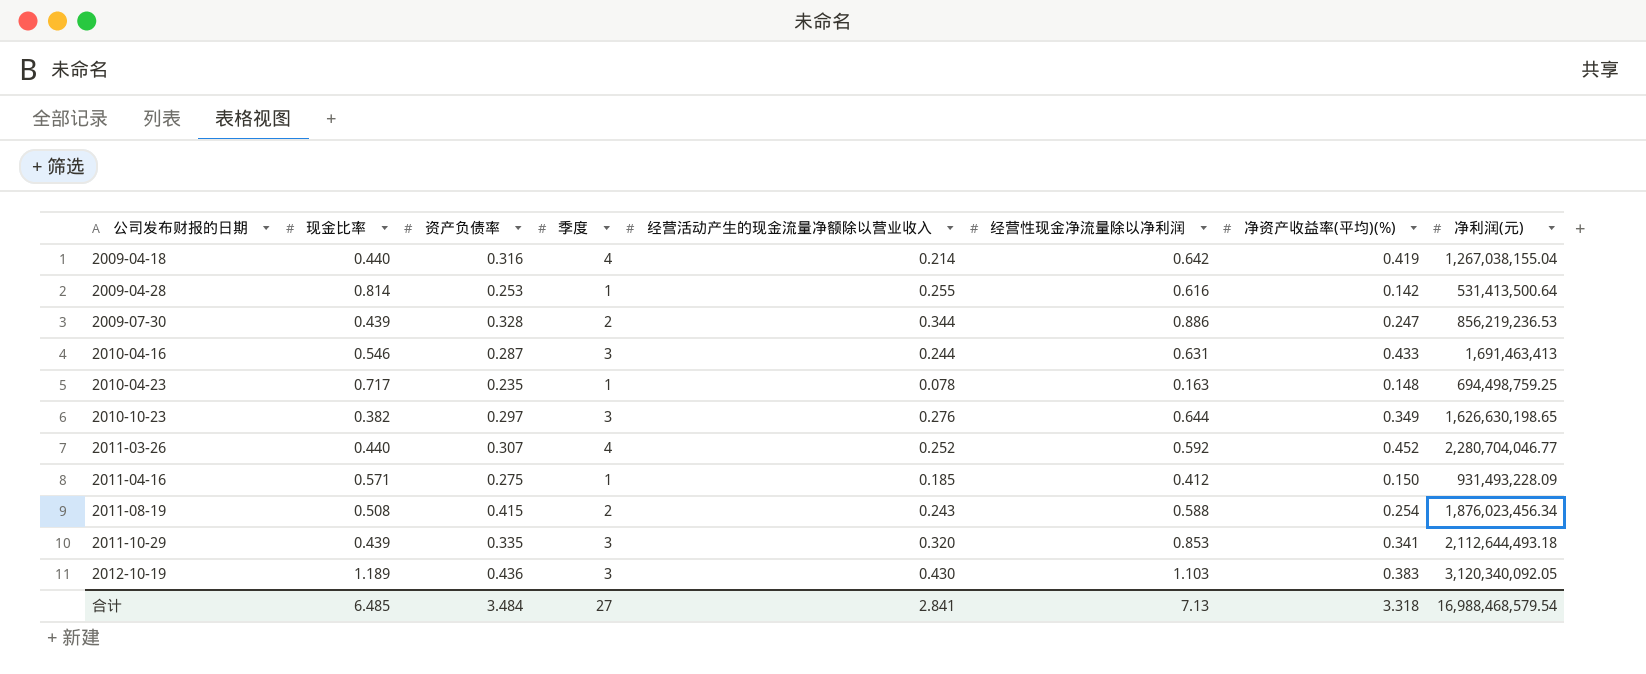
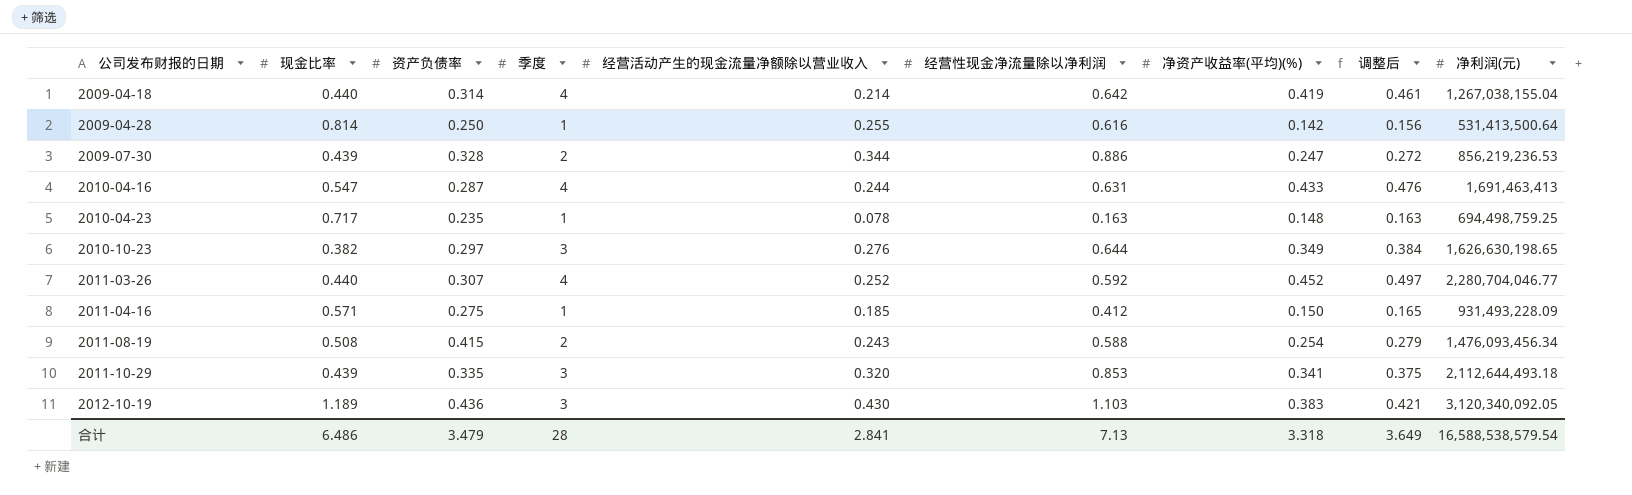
column 调整后 | formula: none -> [净资产收益率(平均)(%)] * 1.1
2009-04-18 | 资产负债率: 0.316 -> 0.314
2009-04-28 | 资产负债率: 0.253 -> 0.250
2010-04-16 | 现金比率: 0.546 -> 0.547
2010-04-16 | 季度: 3 -> 4
2011-08-19 | 净利润(元): 1,876,023,456.34 -> 1,476,093,456.34
合计 | 现金比率: 6.485 -> 6.486
合计 | 资产负债率: 3.484 -> 3.479
合计 | 季度: 27 -> 28
合计 | 净利润(元): 16,988,468,579.54 -> 16,588,538,579.54

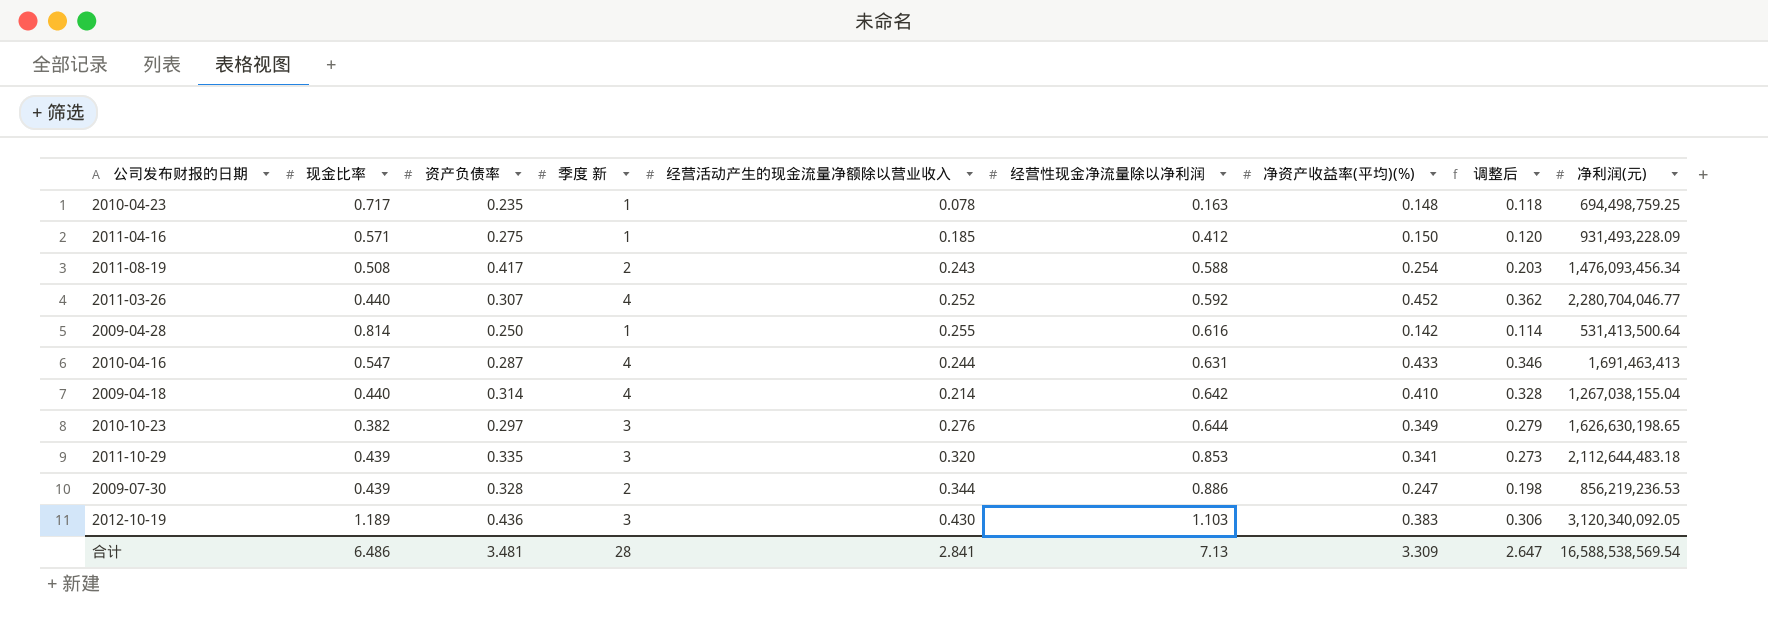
row order: 公司发布财报的日期 ascending -> 经营性现金净流量除以净利润 ascending
column name: 季度 -> 季度 新
column 调整后 | formula: [净资产收益率(平均)(%)] * 1.1 -> [净资产收益率(平均)(%)] * 0.8
2011-08-19 | 资产负债率: 0.415 -> 0.417
2009-04-18 | 净资产收益率(平均)(%): 0.419 -> 0.410
2011-10-29 | 净利润(元): 2,112,644,493.18 -> 2,112,644,483.18
合计 | 资产负债率: 3.479 -> 3.481
合计 | 净资产收益率(平均)(%): 3.318 -> 3.309
合计 | 调整后: 3.649 -> 2.647
合计 | 净利润(元): 16,588,538,579.54 -> 16,588,538,569.54

